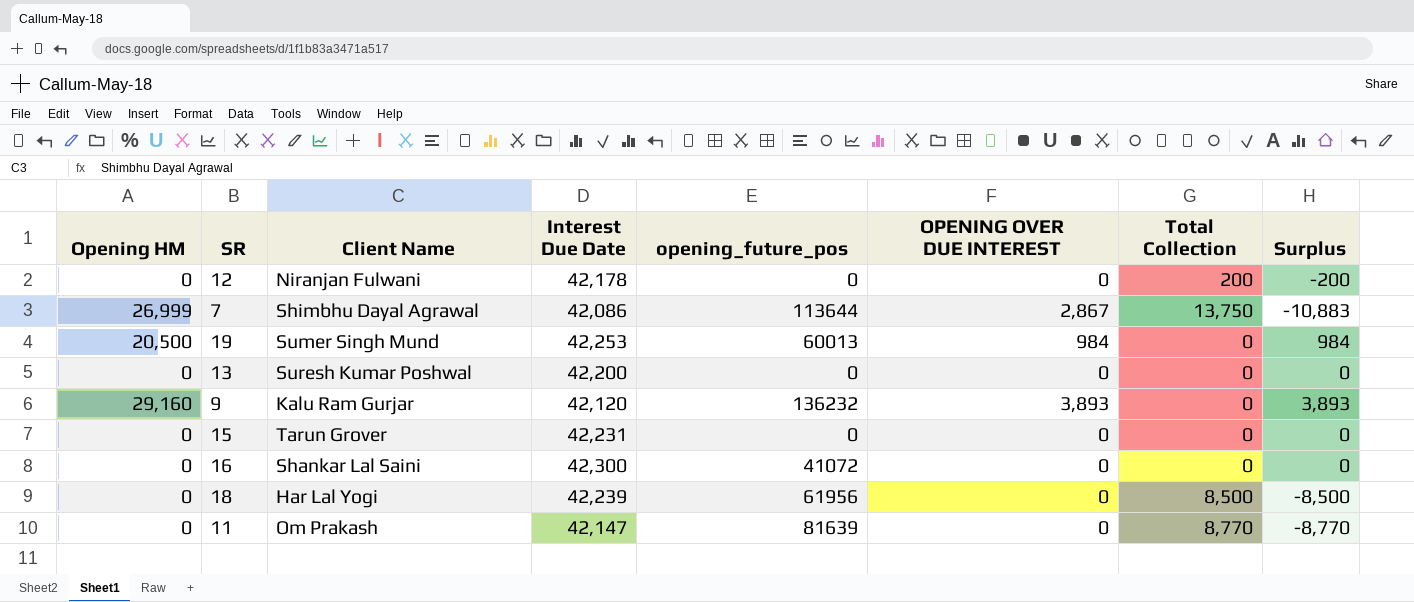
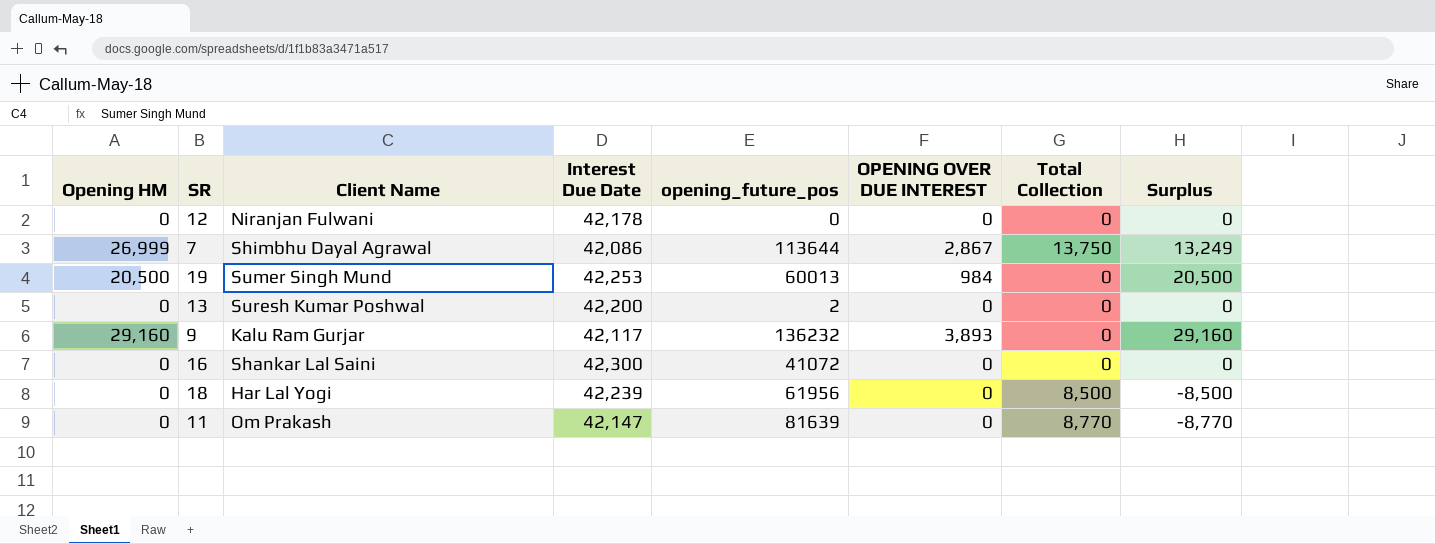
column Surplus | formula: [OPENING OVER DUE INTEREST] - [Total Collection] -> [Opening HM] - [Total Collection]
row 15: 0 | Tarun Grover | 42,231 | 0 | 0 | 0 | 0 -> none
12 | Total Collection: 200 -> 0
13 | opening_future_pos: 0 -> 2
9 | Interest Due Date: 42,120 -> 42,117

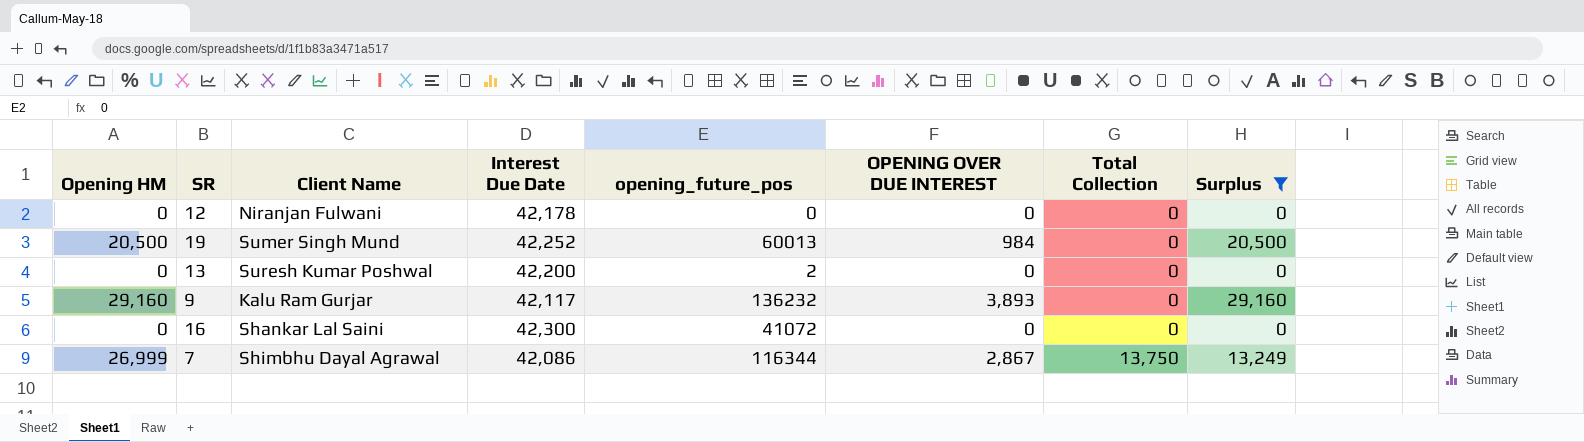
filter: none -> Surplus >= 0
row order: none -> Total Collection ascending
19 | Interest Due Date: 42,253 -> 42,252
7 | opening_future_pos: 113644 -> 116344

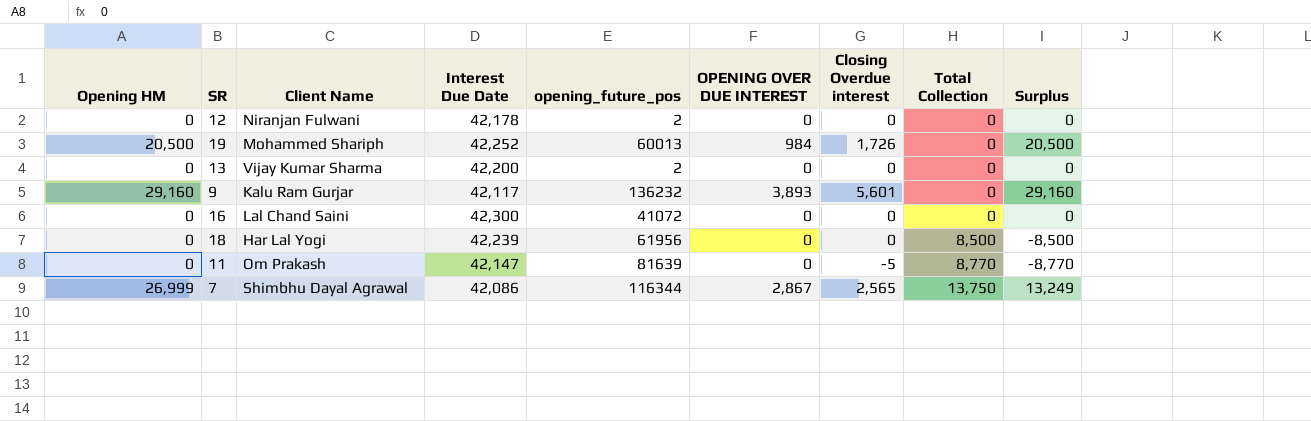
filter: Surplus >= 0 -> none
column Closing Overdue interest | position: none -> 7
12 | opening_future_pos: 0 -> 2
19 | Client Name: Sumer Singh Mund -> Mohammed Shariph
13 | Client Name: Suresh Kumar Poshwal -> Vijay Kumar Sharma
16 | Client Name: Shankar Lal Saini -> Lal Chand Saini

